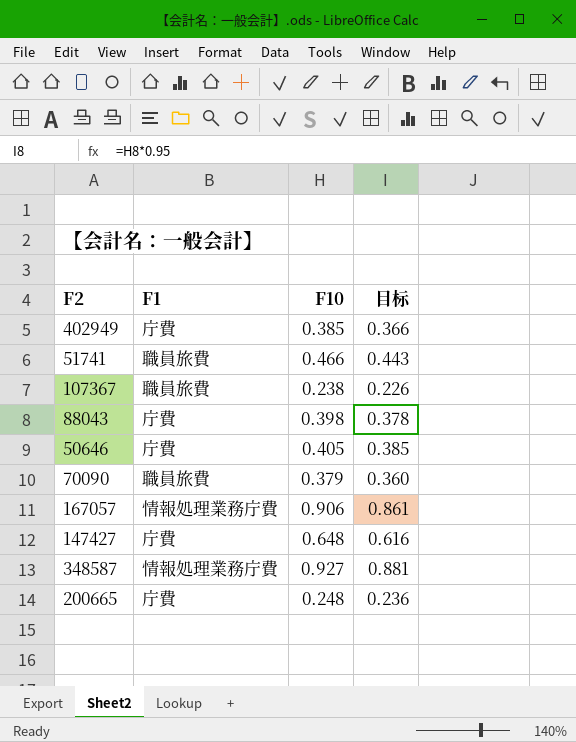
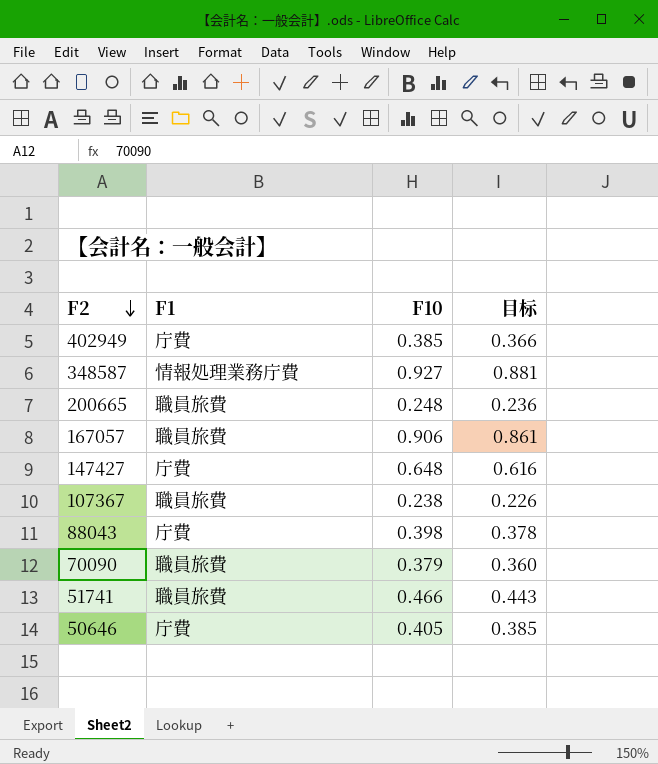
row order: none -> F2 descending
200665 | F1: 庁費 -> 職員旅費
167057 | F1: 情報処理業務庁費 -> 職員旅費

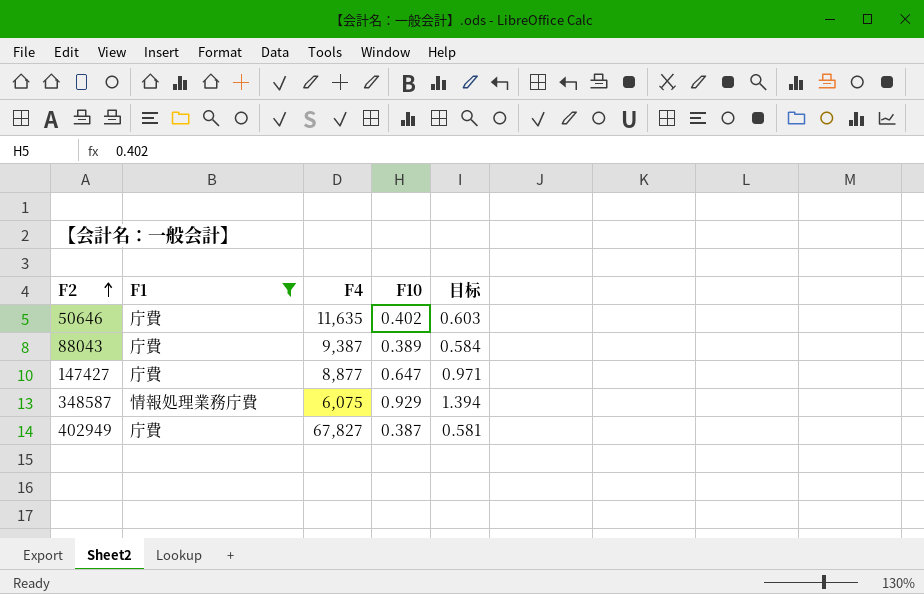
filter: none -> F1 != 職員旅費
row order: F2 descending -> F2 ascending
column F4 | position: none -> 3
column 目标 | formula: [F10] * 0.95 -> [F10] * 1.5
50646 | F10: 0.405 -> 0.402
88043 | F10: 0.398 -> 0.389
147427 | F10: 0.648 -> 0.647
348587 | F10: 0.927 -> 0.929
402949 | F10: 0.385 -> 0.387

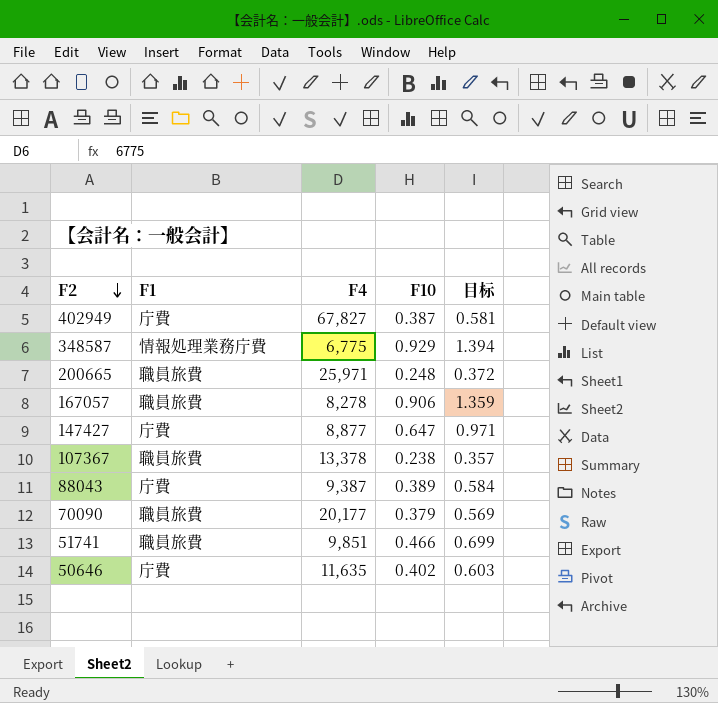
filter: F1 != 職員旅費 -> none
row order: F2 ascending -> F2 descending
348587 | F4: 6,075 -> 6,775

